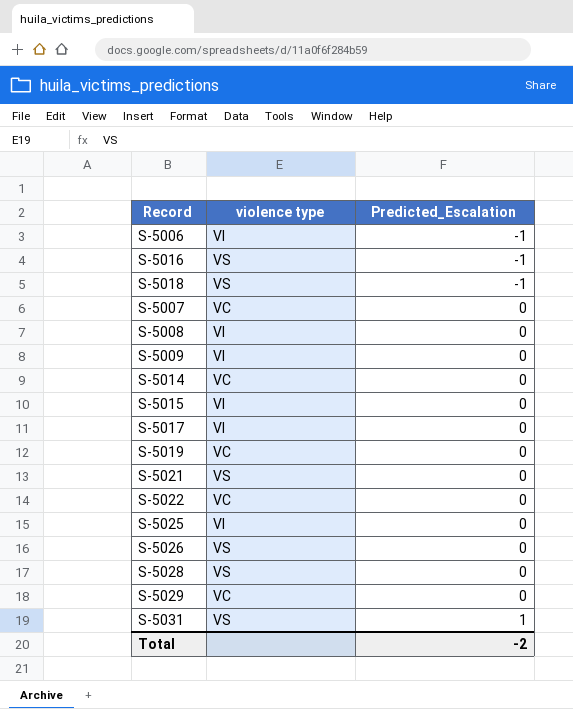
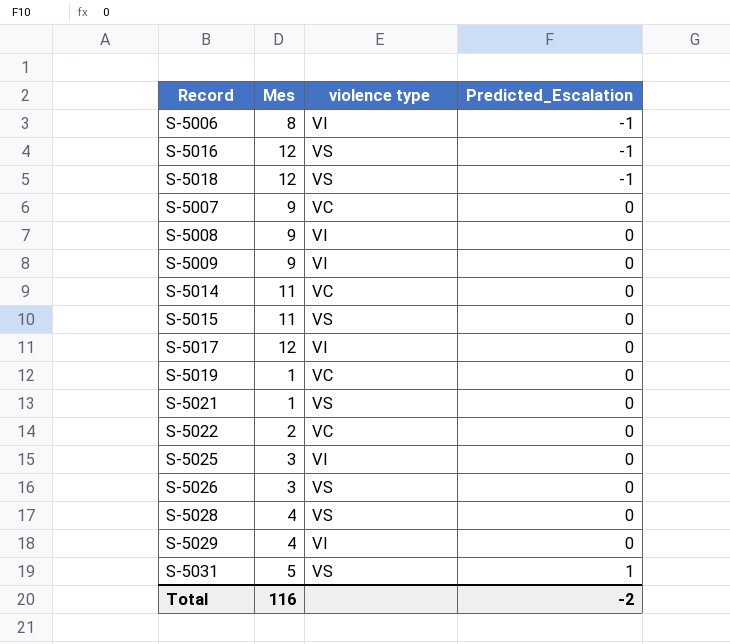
column Mes | position: none -> 2
S-5015 | violence type: VI -> VS
S-5029 | violence type: VC -> VI

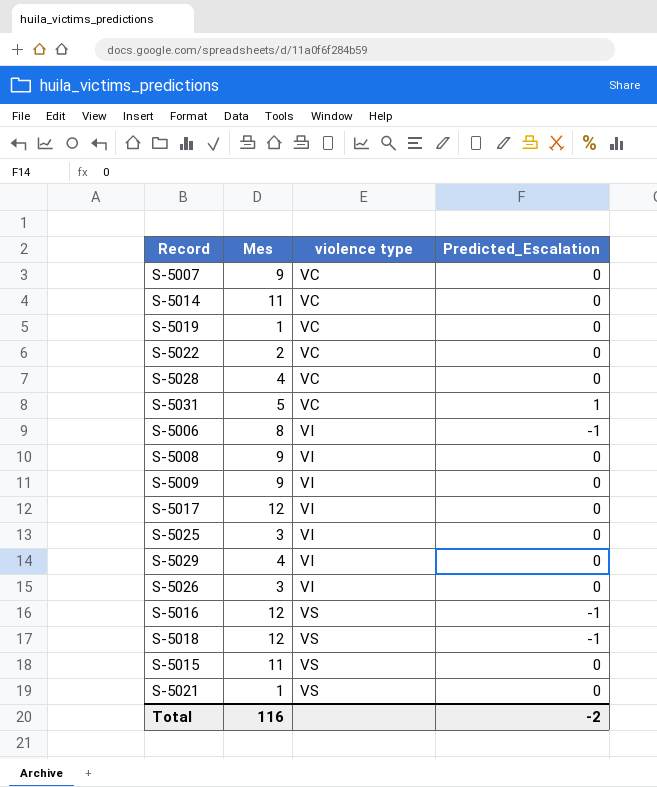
row order: Predicted_Escalation ascending -> violence type ascending
S-5028 | violence type: VS -> VC
S-5031 | violence type: VS -> VC
S-5026 | violence type: VS -> VI

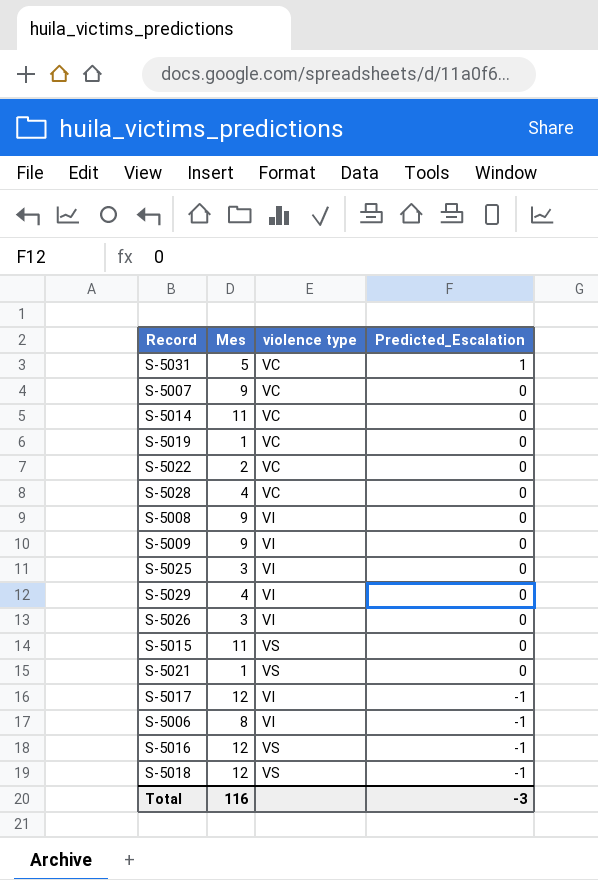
row order: violence type ascending -> Predicted_Escalation descending
S-5017 | Predicted_Escalation: 0 -> -1
Total | Predicted_Escalation: -2 -> -3

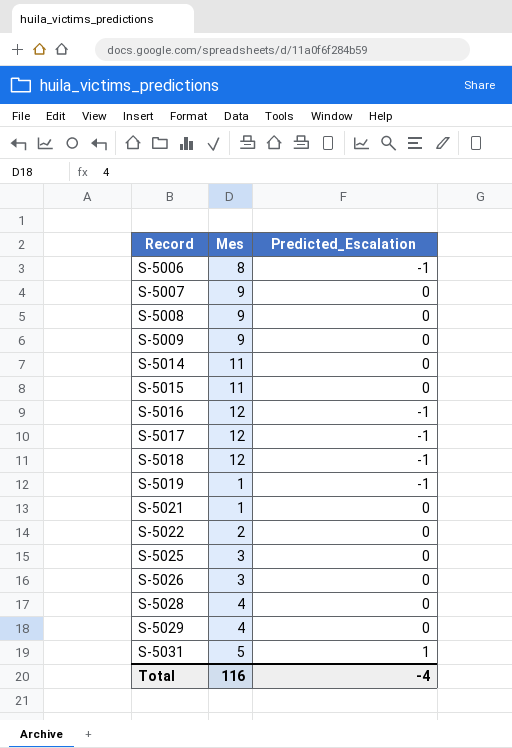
row order: Predicted_Escalation descending -> Record ascending
column violence type | position: 3 -> none
S-5019 | Predicted_Escalation: 0 -> -1
Total | Predicted_Escalation: -3 -> -4

